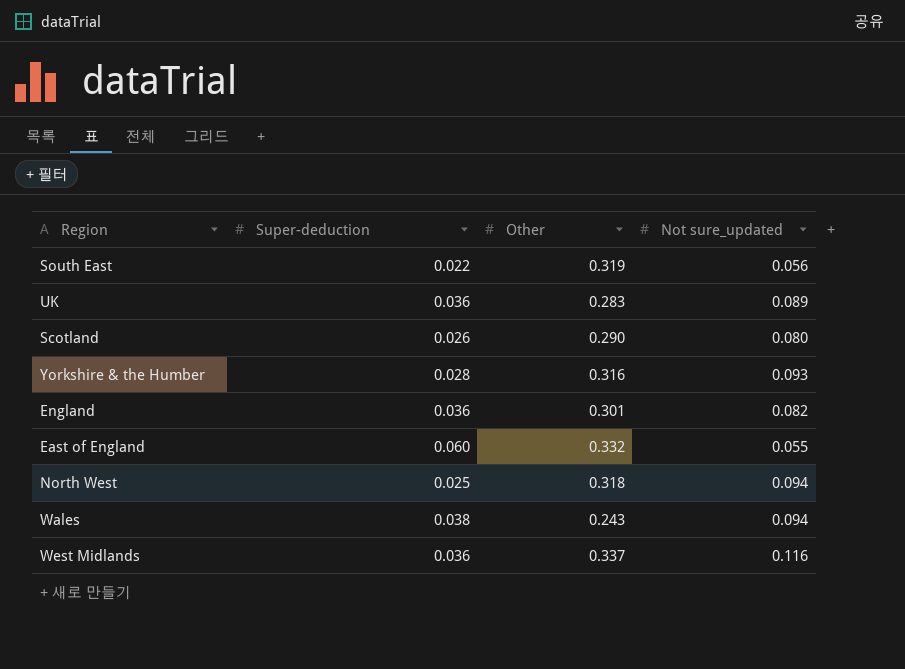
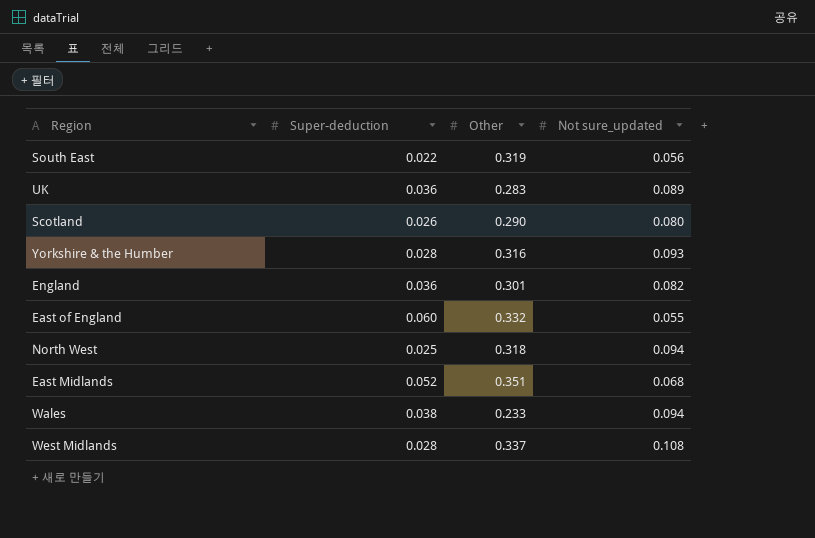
row East Midlands: none -> 0.052 | 0.351 | 0.068
Wales | Other: 0.243 -> 0.233
West Midlands | Super-deduction: 0.036 -> 0.028
West Midlands | Not sure_updated: 0.116 -> 0.108

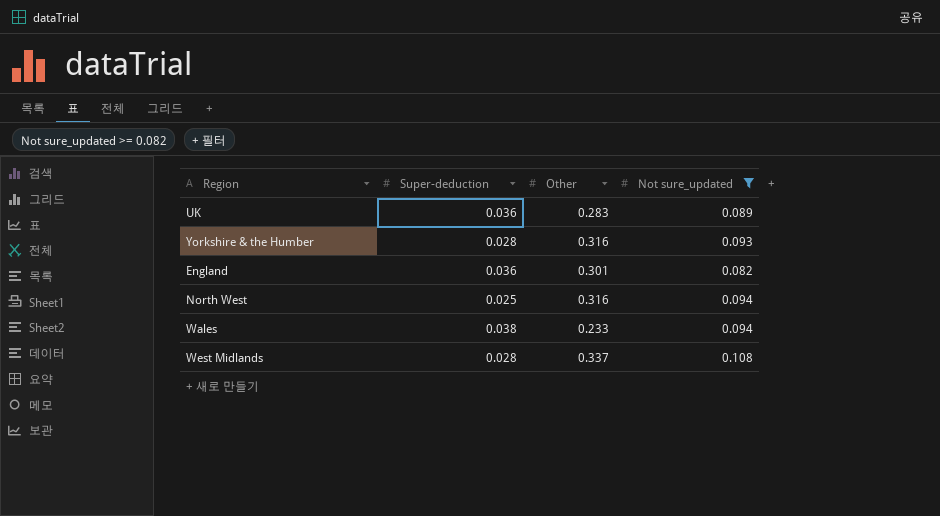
filter: none -> Not sure_updated >= 0.082
North West | Other: 0.318 -> 0.316

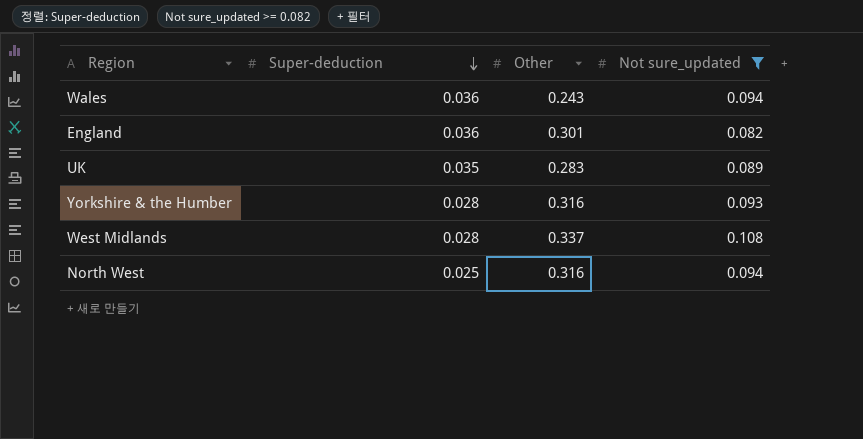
row order: none -> Super-deduction descending
Wales | Super-deduction: 0.038 -> 0.036
Wales | Other: 0.233 -> 0.243
UK | Super-deduction: 0.036 -> 0.035

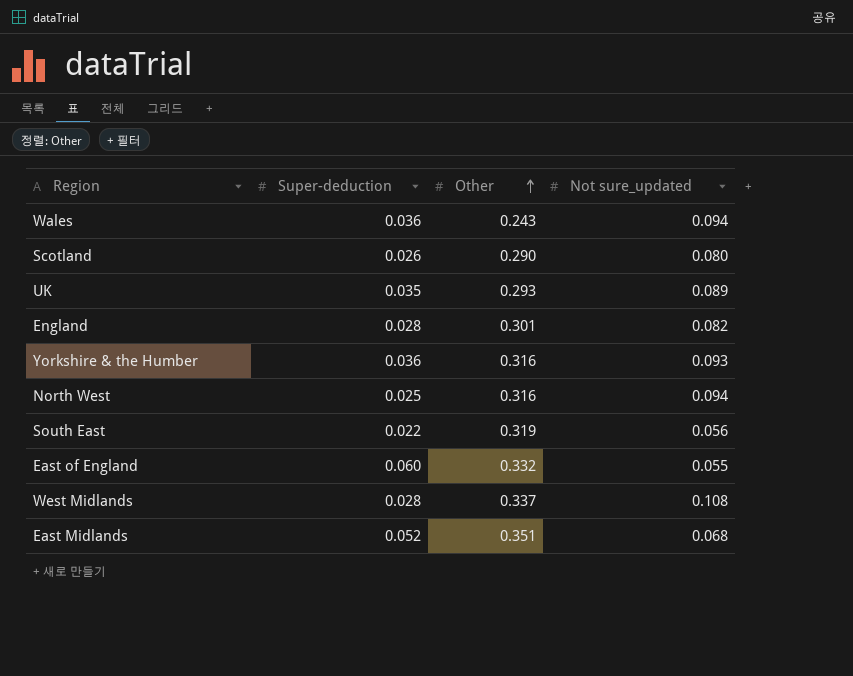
filter: Not sure_updated >= 0.082 -> none
row order: Super-deduction descending -> Other ascending
UK | Other: 0.283 -> 0.293
England | Super-deduction: 0.036 -> 0.028
Yorkshire & the Humber | Super-deduction: 0.028 -> 0.036

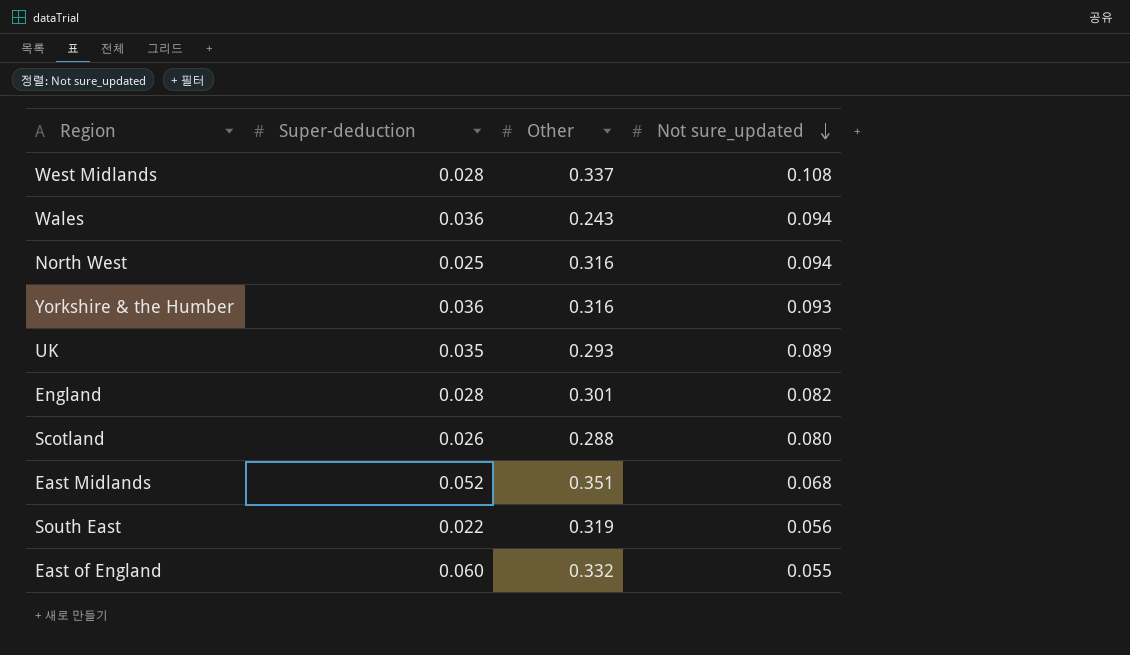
row order: Other ascending -> Not sure_updated descending
Scotland | Other: 0.290 -> 0.288

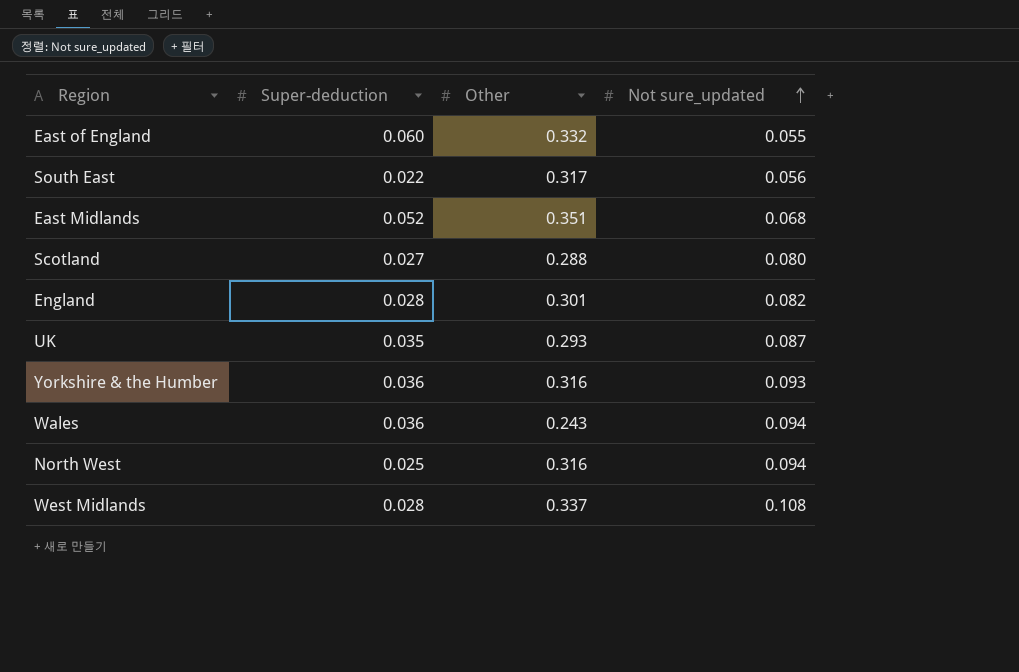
row order: Not sure_updated descending -> Not sure_updated ascending
South East | Other: 0.319 -> 0.317
Scotland | Super-deduction: 0.026 -> 0.027
UK | Not sure_updated: 0.089 -> 0.087

